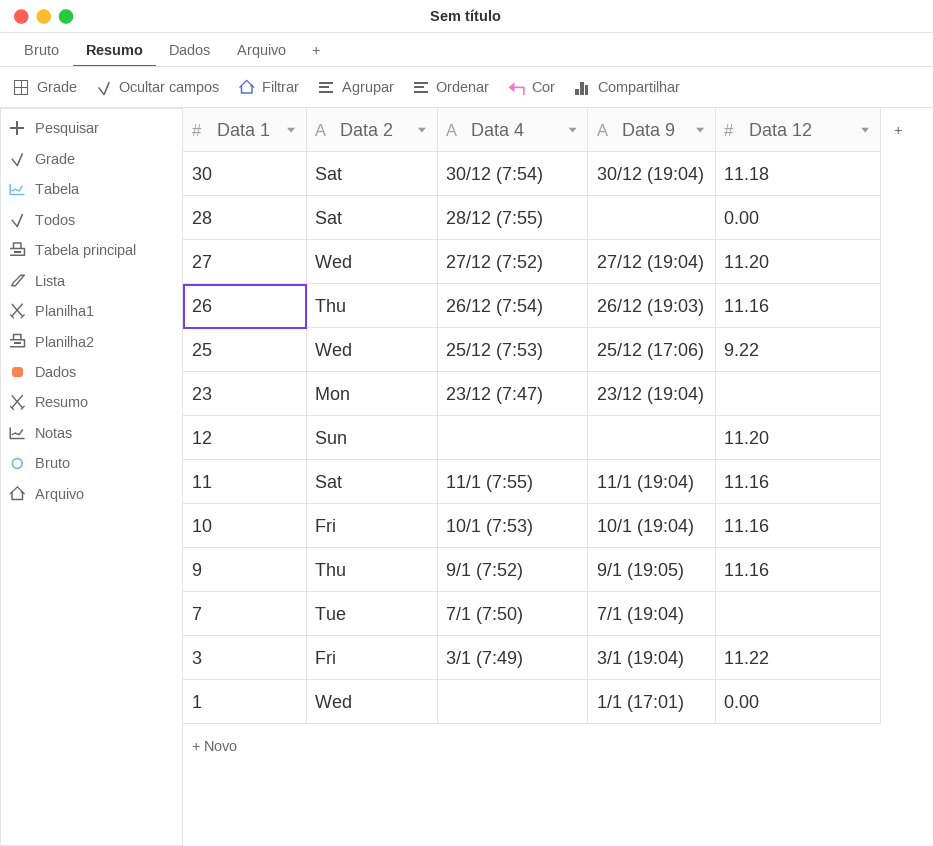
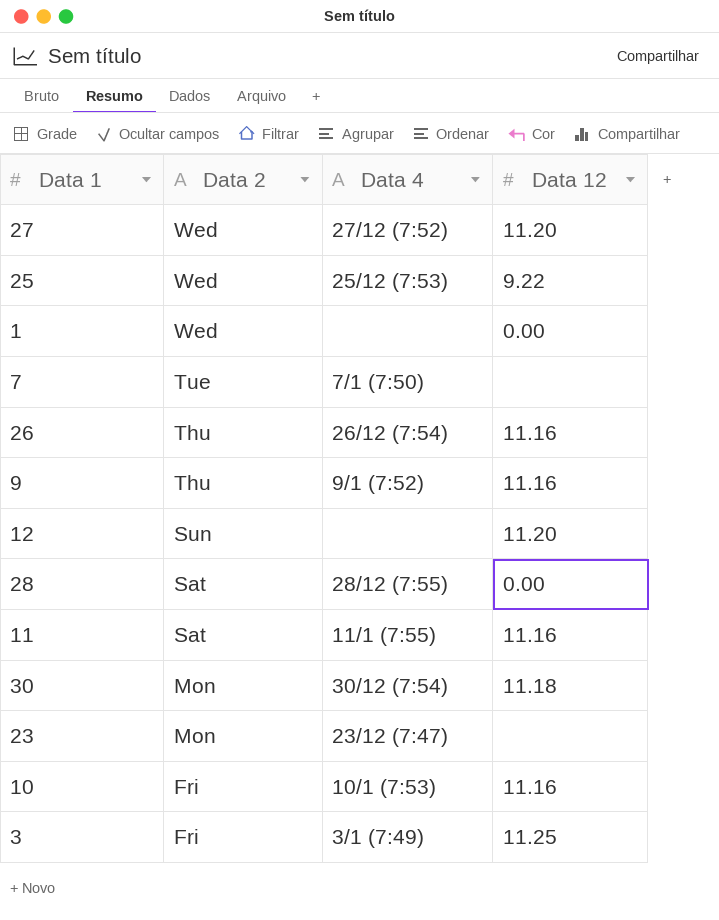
row order: Data 1 descending -> Data 2 descending
column Data 9 | position: 4 -> none
30 | Data 2: Sat -> Mon
3 | Data 12: 11.22 -> 11.25

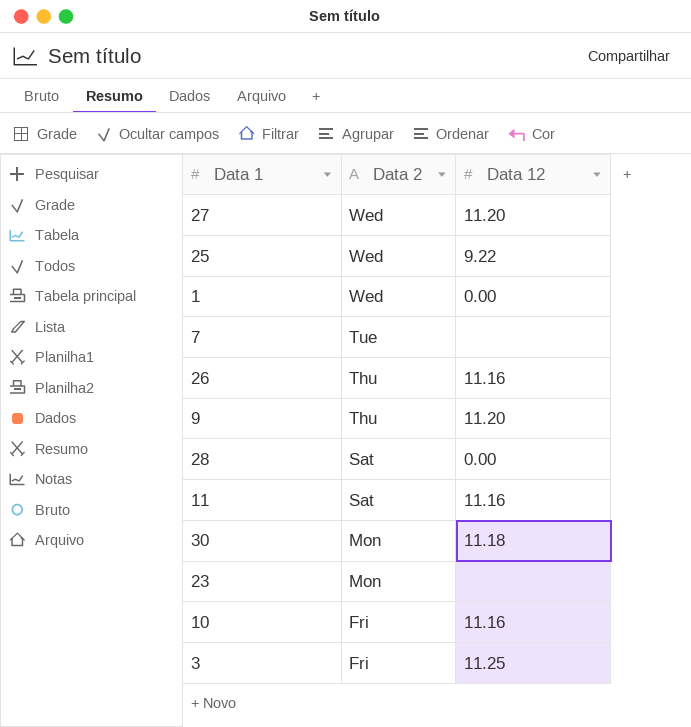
column Data 4 | position: 3 -> none
row 12: Sun | none | 11.20 -> none
9 | Data 12: 11.16 -> 11.20

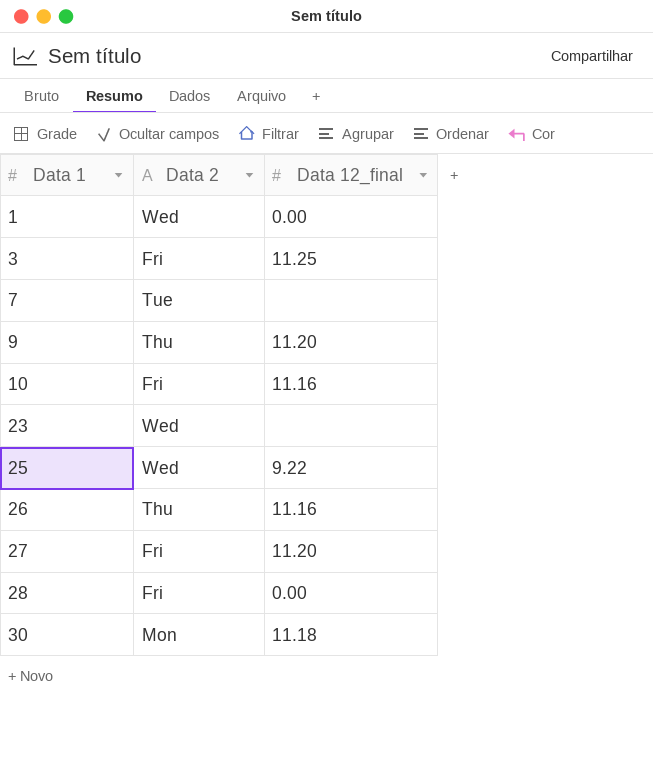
row order: Data 2 descending -> Data 1 ascending
column name: Data 12 -> Data 12_final
row 11: Sat | 11.16 -> none
23 | Data 2: Mon -> Wed
27 | Data 2: Wed -> Fri
28 | Data 2: Sat -> Fri

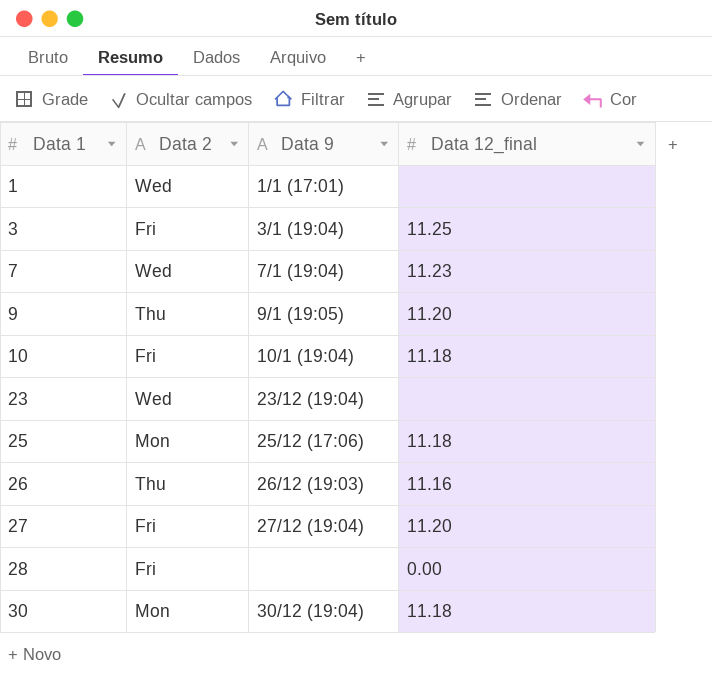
column Data 9 | position: none -> 3
1 | Data 12_final: 0.00 -> none
7 | Data 2: Tue -> Wed
7 | Data 12_final: none -> 11.23
10 | Data 12_final: 11.16 -> 11.18
25 | Data 2: Wed -> Mon
25 | Data 12_final: 9.22 -> 11.18

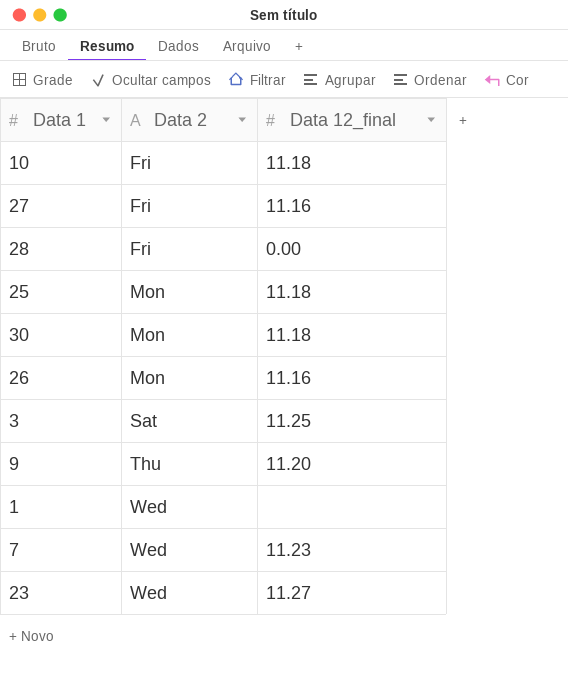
row order: Data 1 ascending -> Data 2 ascending
column Data 9 | position: 3 -> none
27 | Data 12_final: 11.20 -> 11.16
26 | Data 2: Thu -> Mon
3 | Data 2: Fri -> Sat
23 | Data 12_final: none -> 11.27

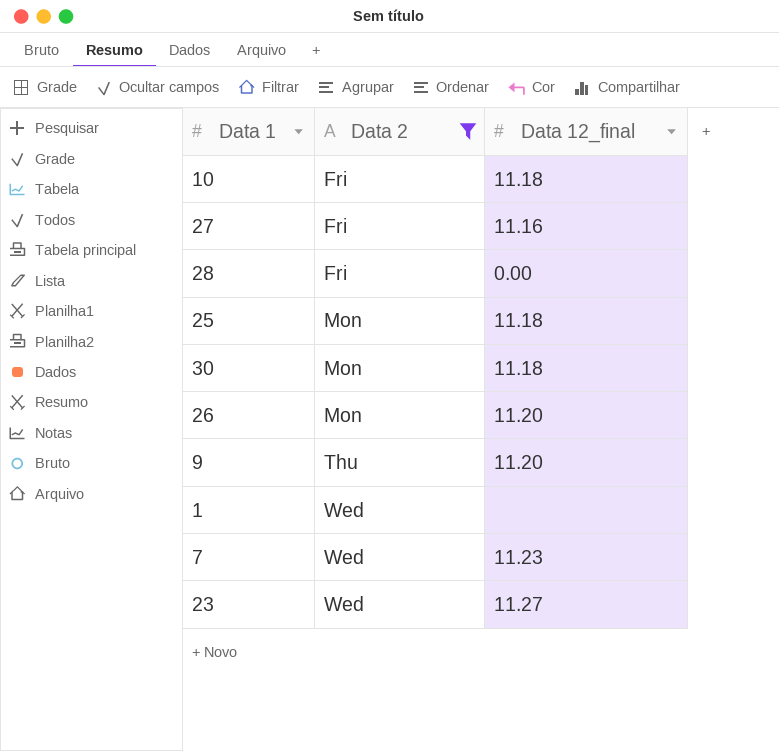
filter: none -> Data 2 != Sat
26 | Data 12_final: 11.16 -> 11.20

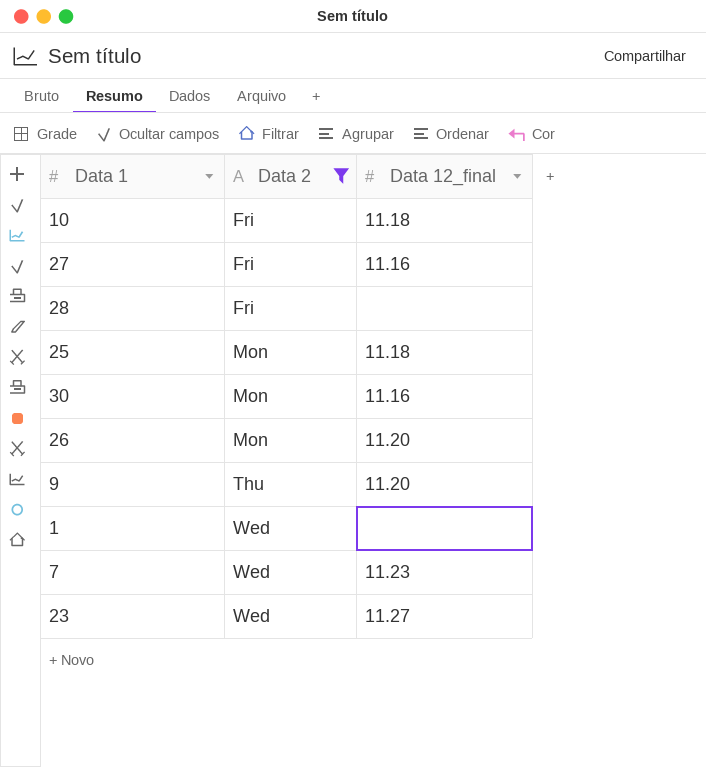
28 | Data 12_final: 0.00 -> none
30 | Data 12_final: 11.18 -> 11.16

